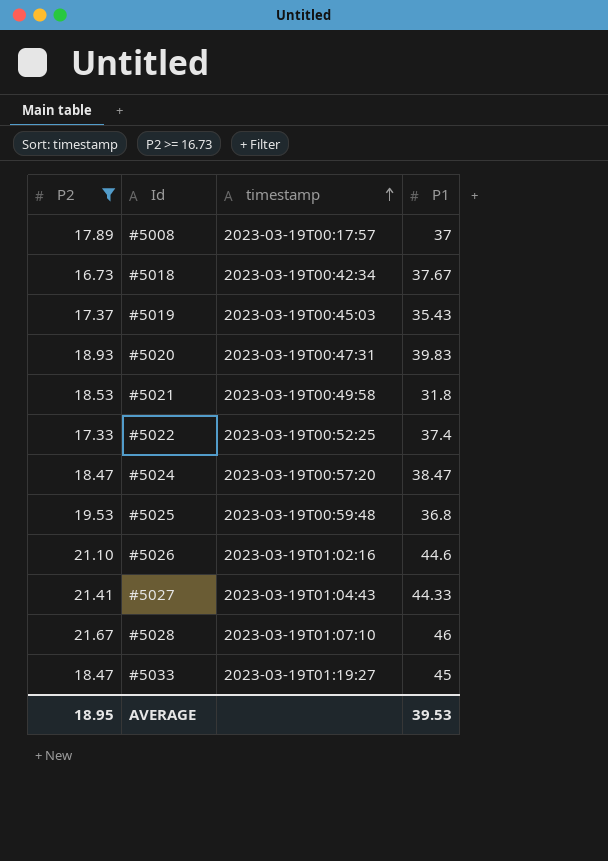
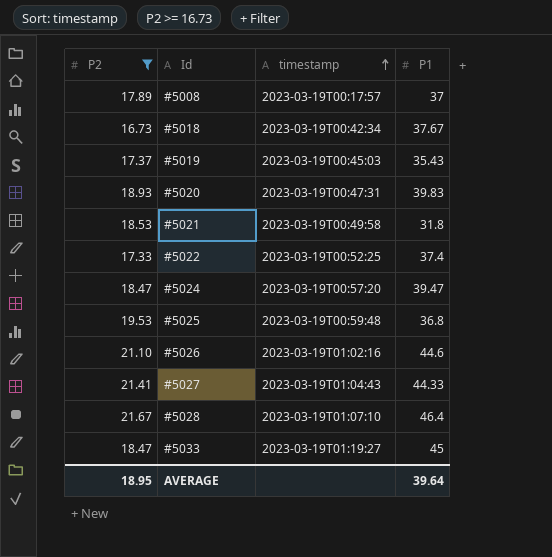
#5024 | P1: 38.47 -> 39.47
#5028 | P1: 46 -> 46.4
AVERAGE | P1: 39.53 -> 39.64

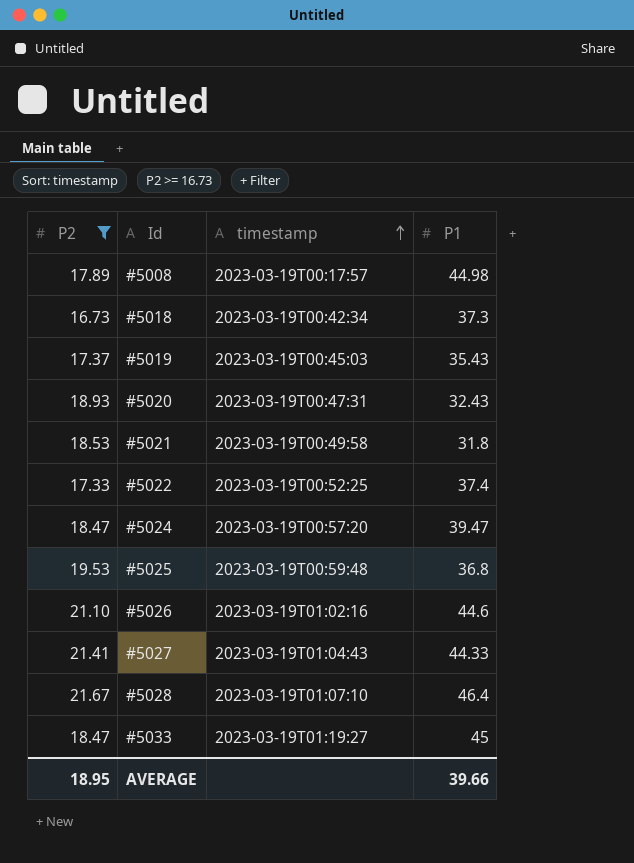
#5008 | P1: 37 -> 44.98
#5018 | P1: 37.67 -> 37.3
#5020 | P1: 39.83 -> 32.43
AVERAGE | P1: 39.64 -> 39.66

